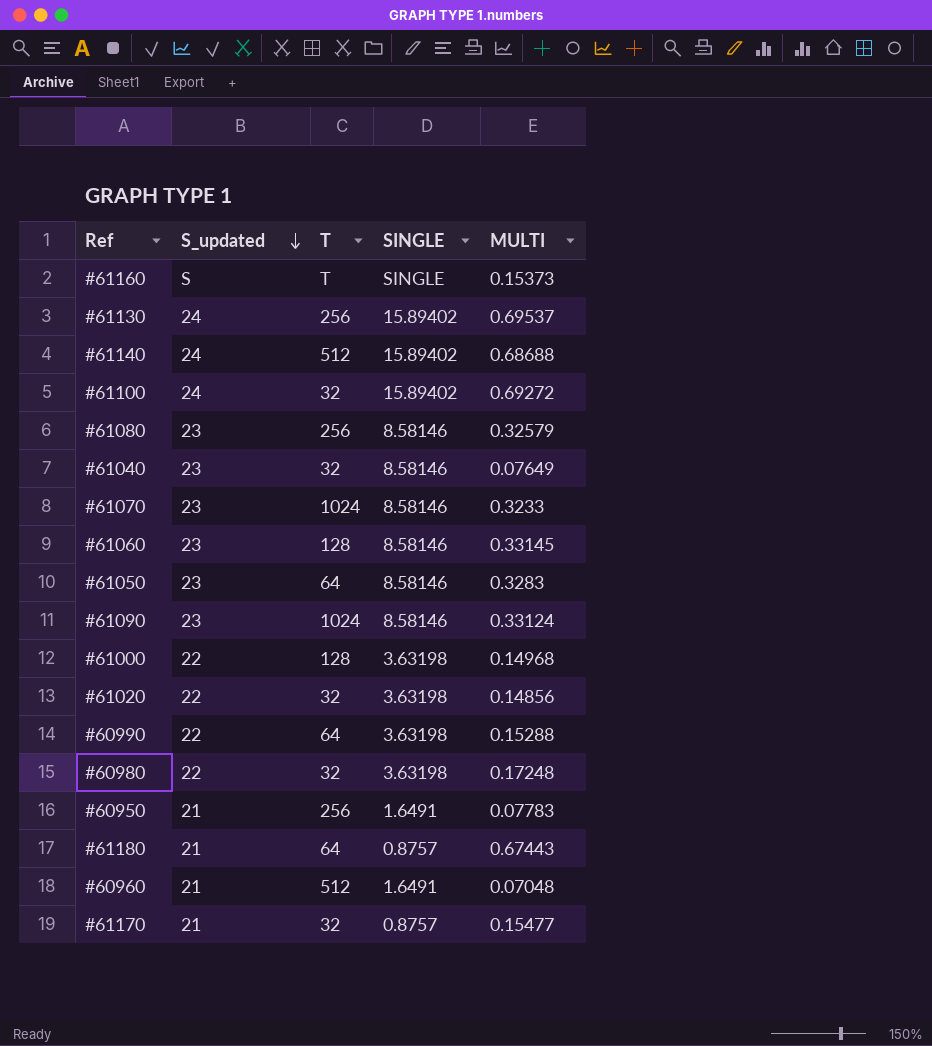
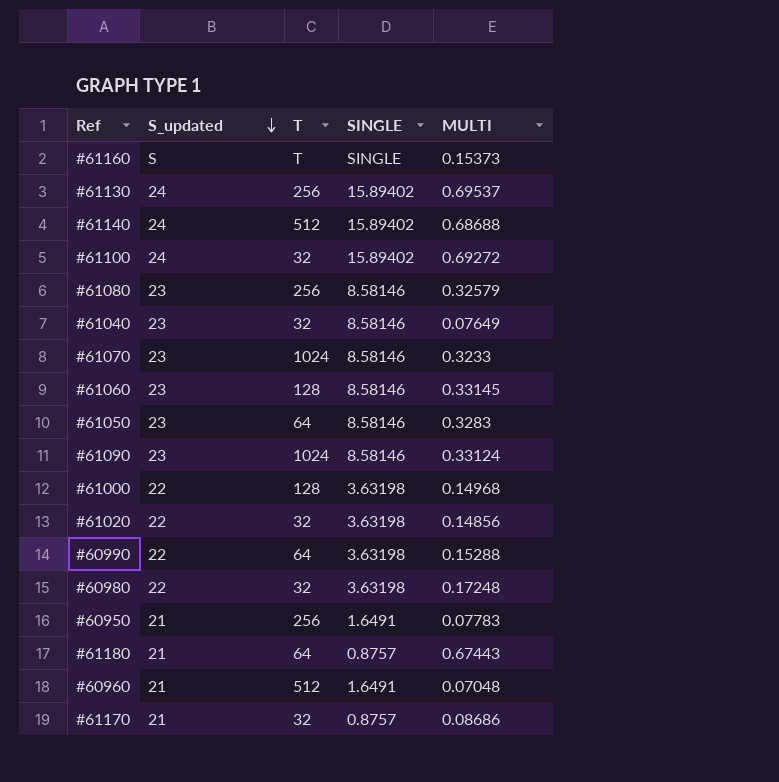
#61170 | MULTI: 0.15477 -> 0.08686

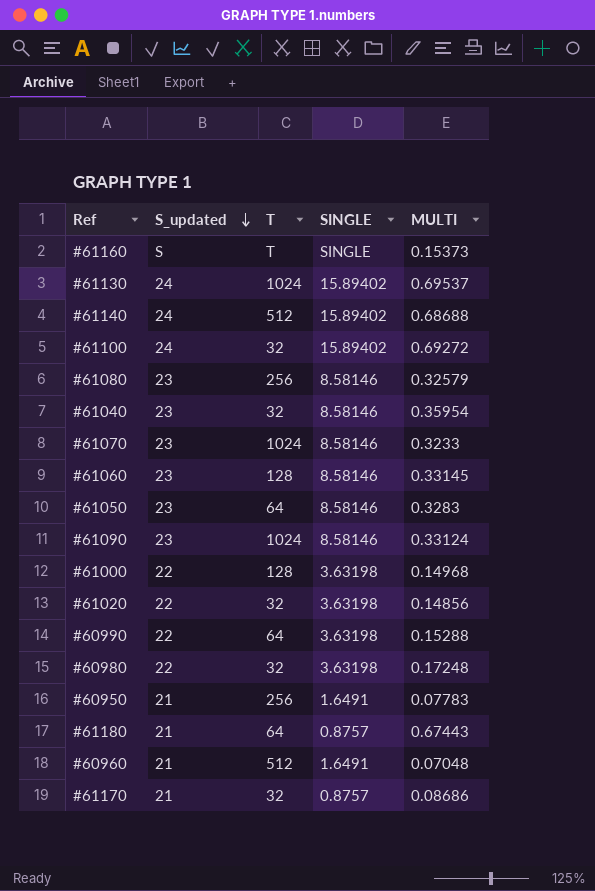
#61130 | T: 256 -> 1024
#61040 | MULTI: 0.07649 -> 0.35954

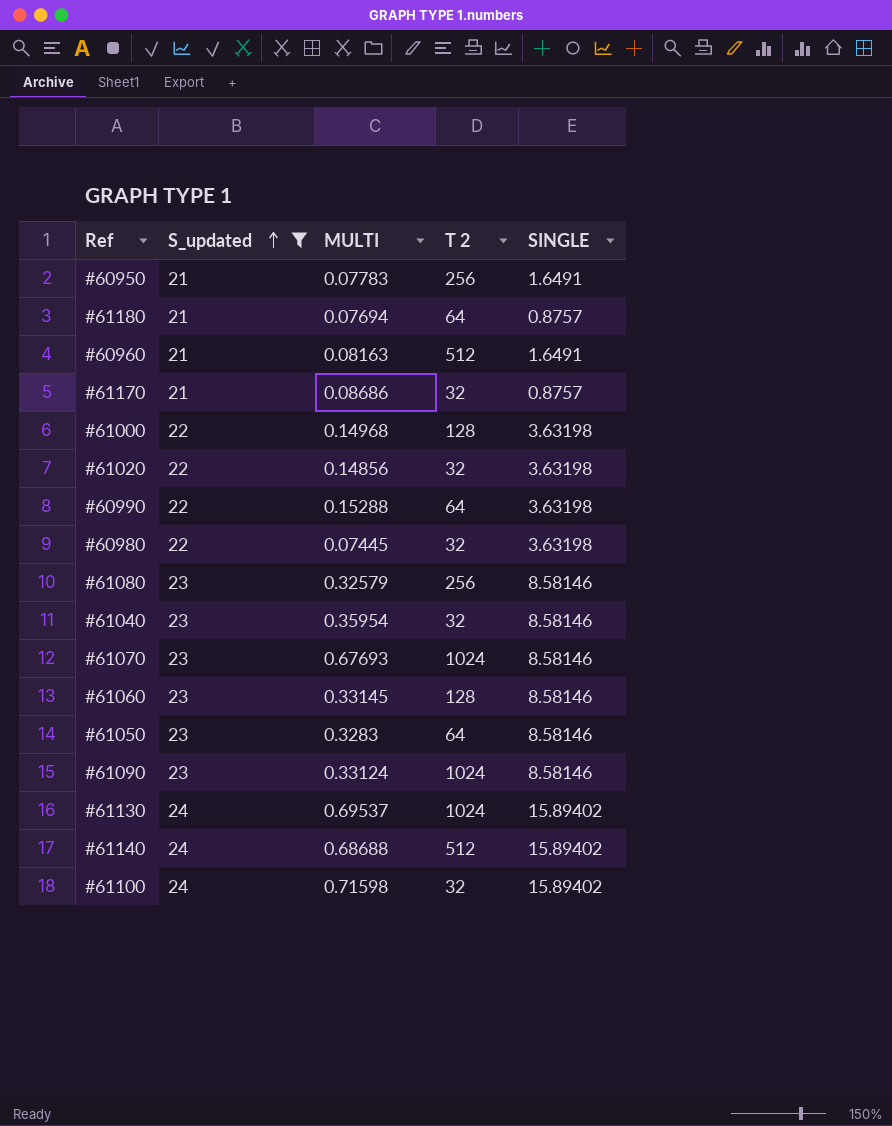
filter: none -> S_updated != S
row order: S_updated descending -> S_updated ascending
column MULTI | position: 5 -> 3
column name: T -> T 2
#61180 | MULTI: 0.67443 -> 0.07694
#60960 | MULTI: 0.07048 -> 0.08163
#60980 | MULTI: 0.17248 -> 0.07445
#61070 | MULTI: 0.3233 -> 0.67693
#61100 | MULTI: 0.69272 -> 0.71598

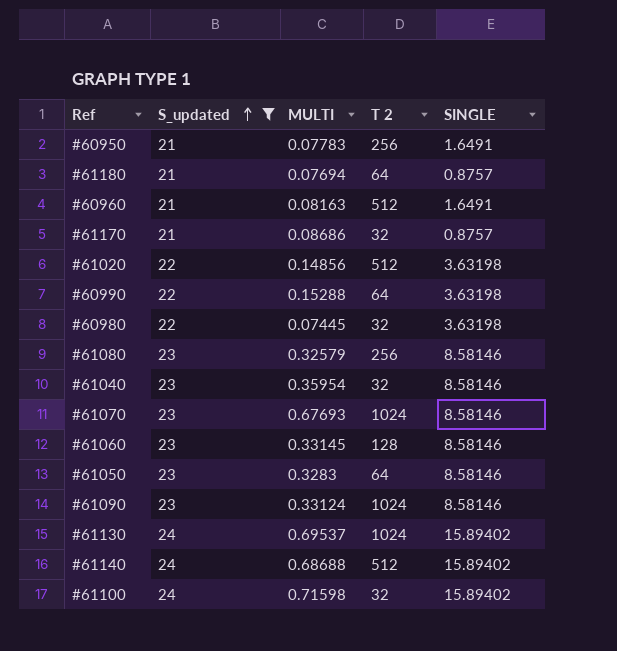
row #61000: 22 | 0.14968 | 128 | 3.63198 -> none
#61020 | T 2: 32 -> 512

